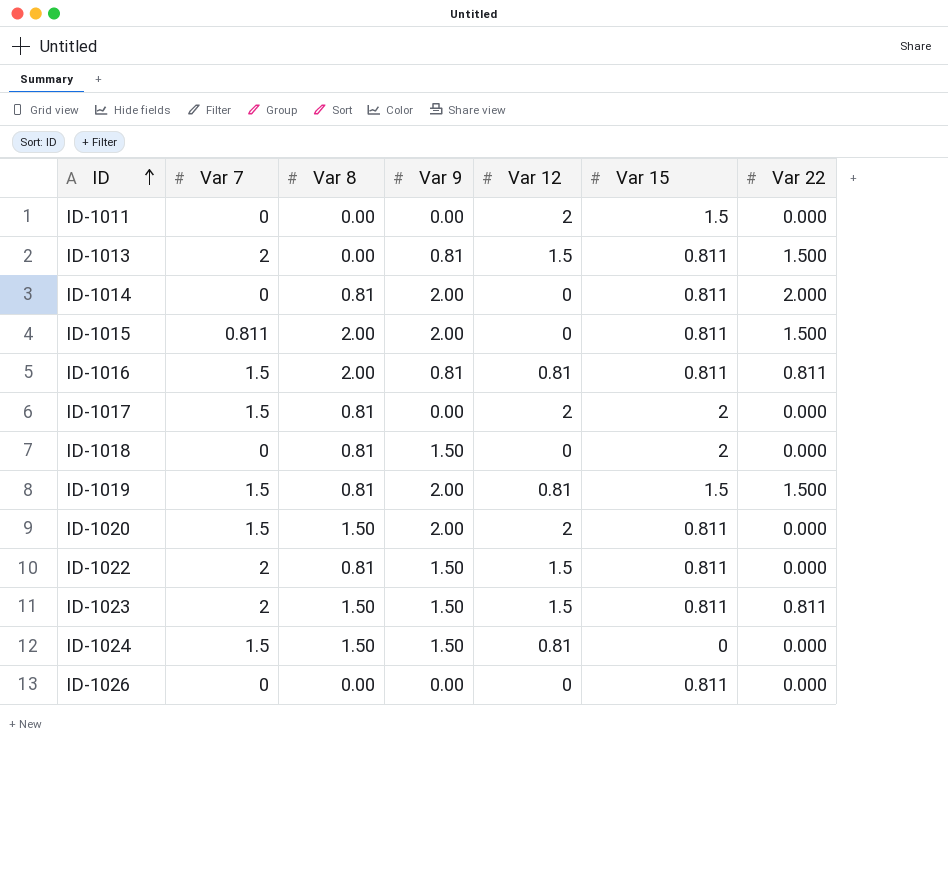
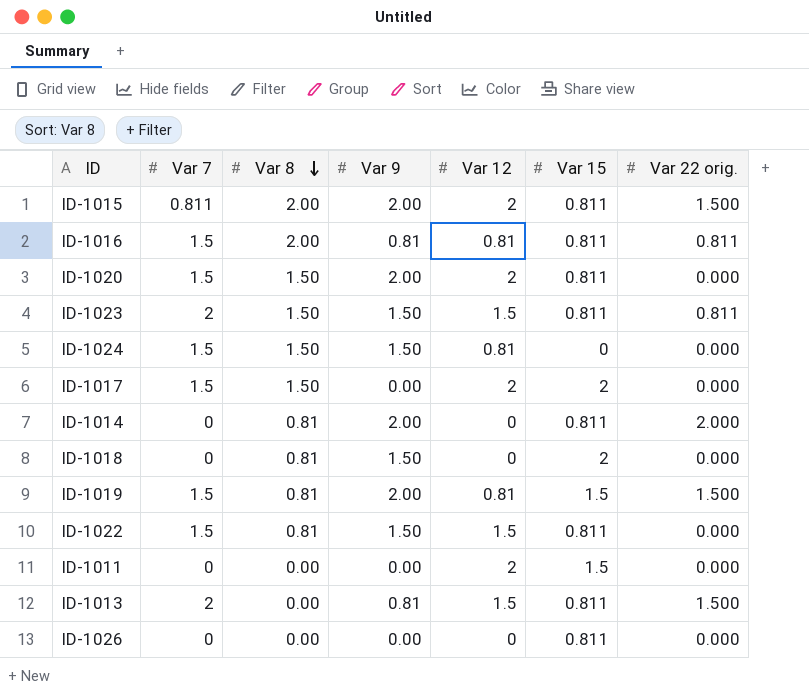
row order: ID ascending -> Var 8 descending
column name: Var 22 -> Var 22 orig.
ID-1015 | Var 12: 0 -> 2
ID-1017 | Var 8: 0.81 -> 1.50
ID-1022 | Var 7: 2 -> 1.5

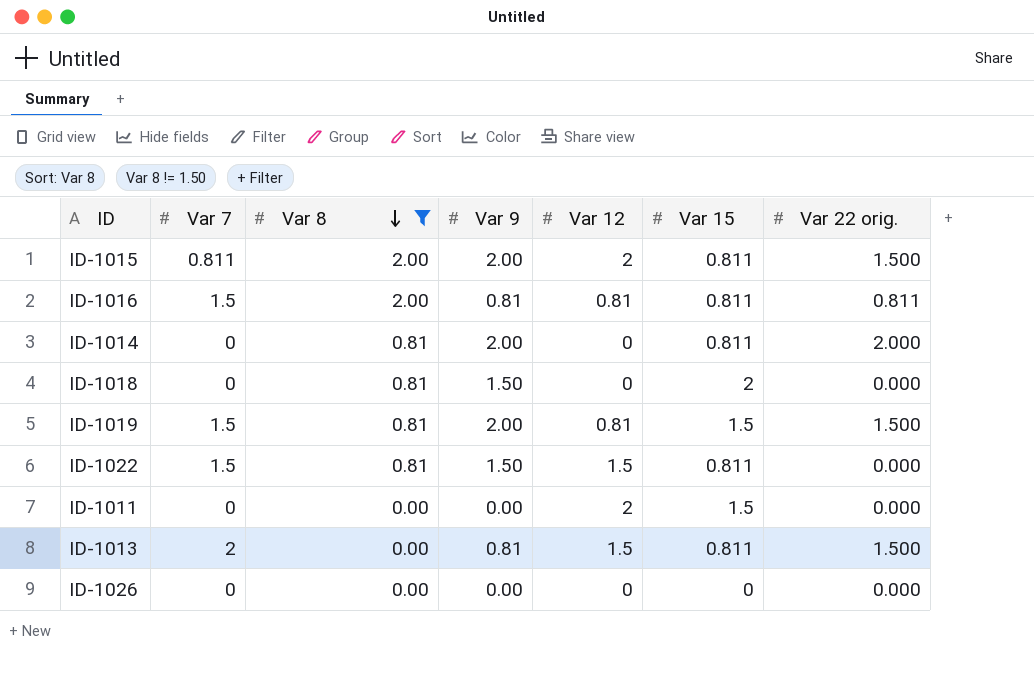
filter: none -> Var 8 != 1.50
ID-1026 | Var 15: 0.811 -> 0

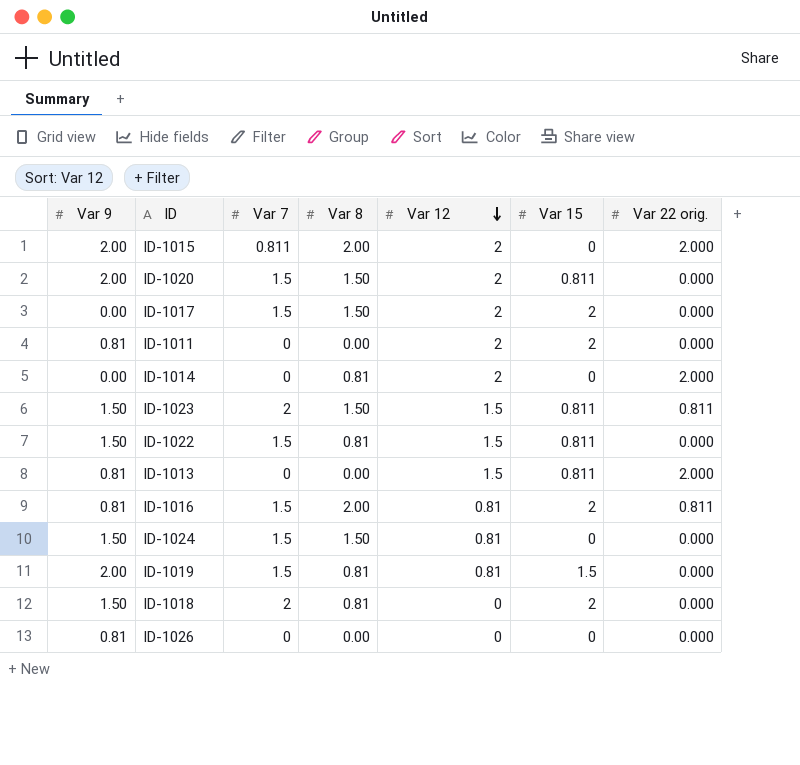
filter: Var 8 != 1.50 -> none
row order: Var 8 descending -> Var 12 descending
column Var 9 | position: 4 -> 1
ID-1015 | Var 15: 0.811 -> 0
ID-1015 | Var 22 orig.: 1.500 -> 2.000
ID-1011 | Var 9: 0.00 -> 0.81
ID-1011 | Var 15: 1.5 -> 2
ID-1014 | Var 9: 2.00 -> 0.00
ID-1014 | Var 12: 0 -> 2
ID-1014 | Var 15: 0.811 -> 0
ID-1013 | Var 7: 2 -> 0
ID-1013 | Var 22 orig.: 1.500 -> 2.000
ID-1016 | Var 15: 0.811 -> 2
ID-1019 | Var 22 orig.: 1.500 -> 0.000
ID-1018 | Var 7: 0 -> 2
ID-1026 | Var 9: 0.00 -> 0.81

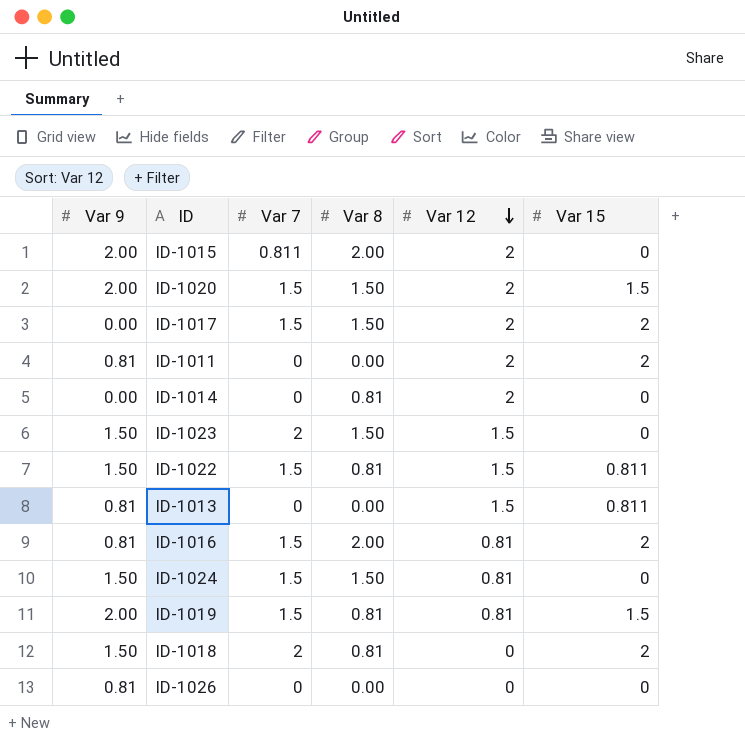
column Var 22 orig. | position: 7 -> none
ID-1020 | Var 15: 0.811 -> 1.5
ID-1023 | Var 15: 0.811 -> 0

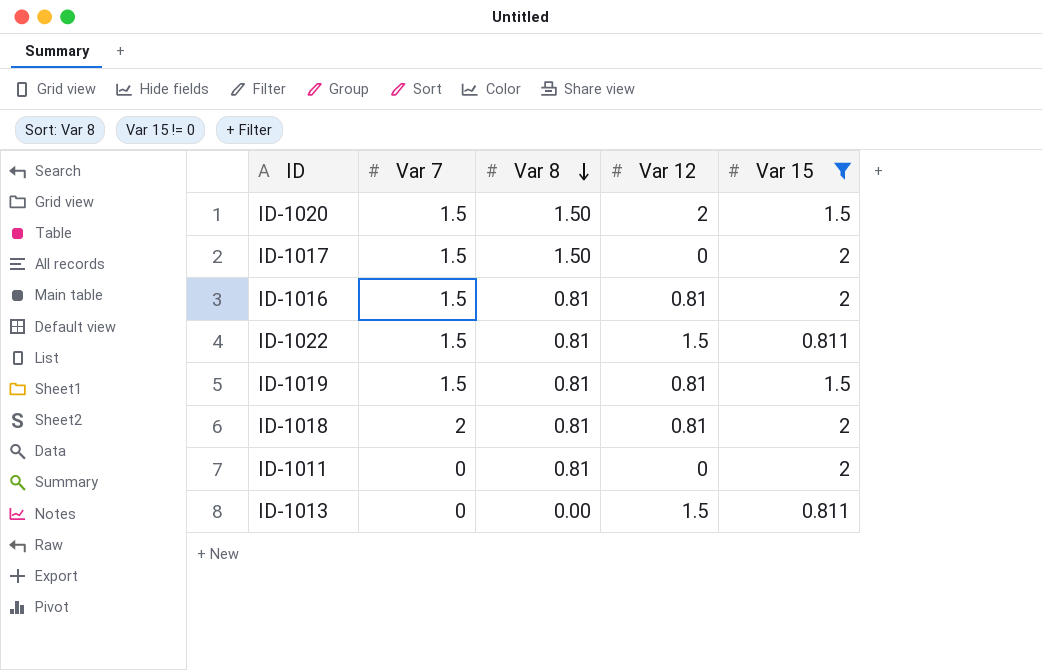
filter: none -> Var 15 != 0
row order: Var 12 descending -> Var 8 descending
column Var 9 | position: 1 -> none
ID-1017 | Var 12: 2 -> 0
ID-1016 | Var 8: 2.00 -> 0.81
ID-1018 | Var 12: 0 -> 0.81
ID-1011 | Var 8: 0.00 -> 0.81
ID-1011 | Var 12: 2 -> 0

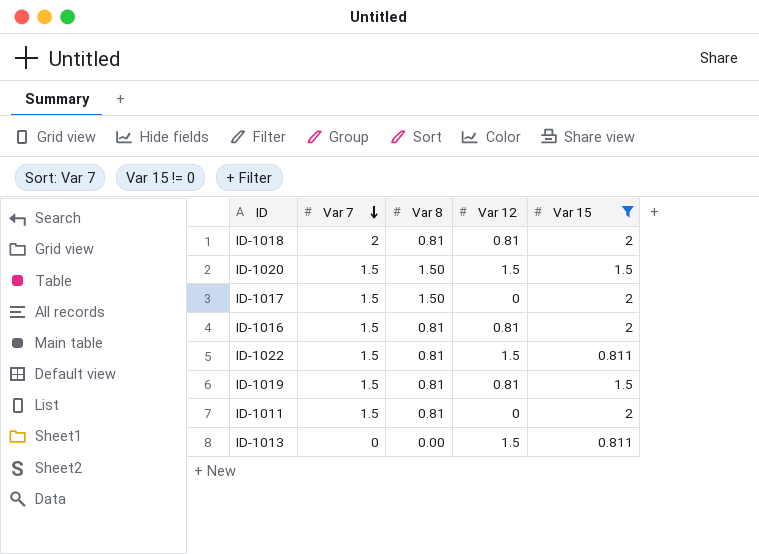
row order: Var 8 descending -> Var 7 descending
ID-1020 | Var 12: 2 -> 1.5
ID-1011 | Var 7: 0 -> 1.5

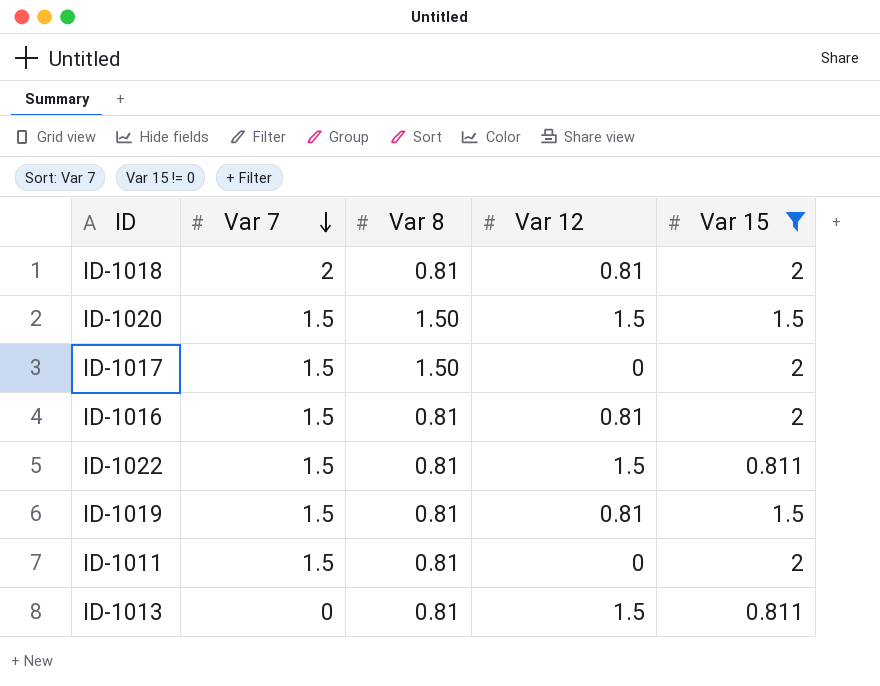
ID-1013 | Var 8: 0.00 -> 0.81

